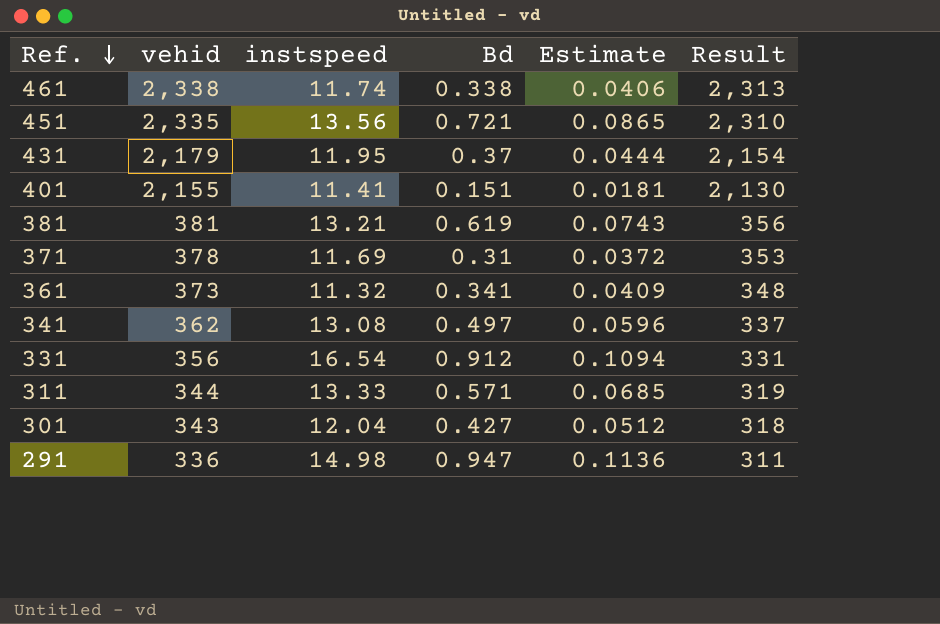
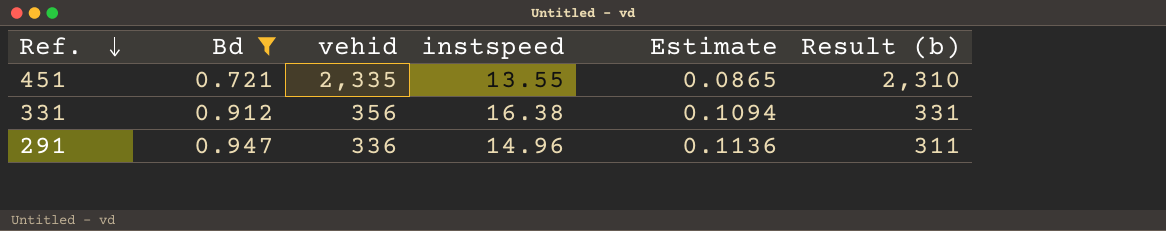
filter: none -> Bd >= 0.721
column Bd | position: 4 -> 2
column name: Result -> Result (b)
451 | instspeed: 13.56 -> 13.55
331 | instspeed: 16.54 -> 16.38
291 | instspeed: 14.98 -> 14.96

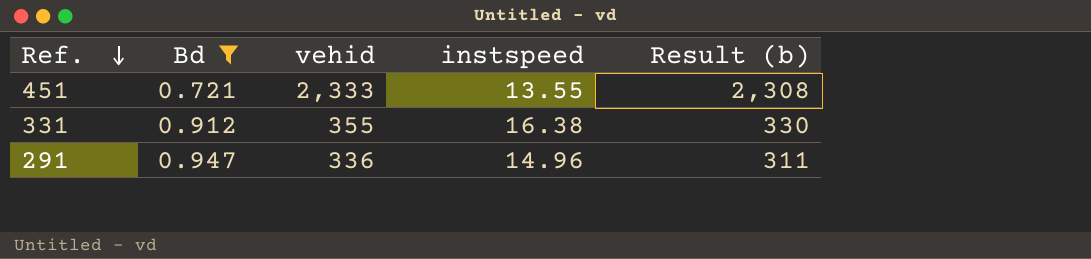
column Estimate | formula: [Bd] * 0.12 -> none
451 | vehid: 2,335 -> 2,333
451 | Result (b): 2,310 -> 2,308
331 | vehid: 356 -> 355
331 | Result (b): 331 -> 330

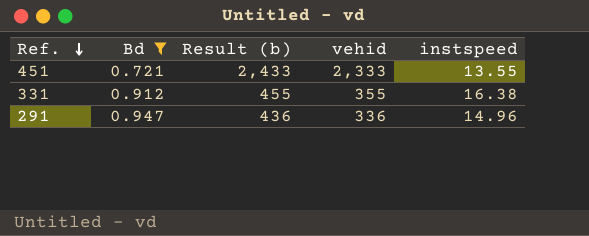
column Result (b) | formula: [vehid] - 25 -> [vehid] + 100
column Result (b) | position: 5 -> 3

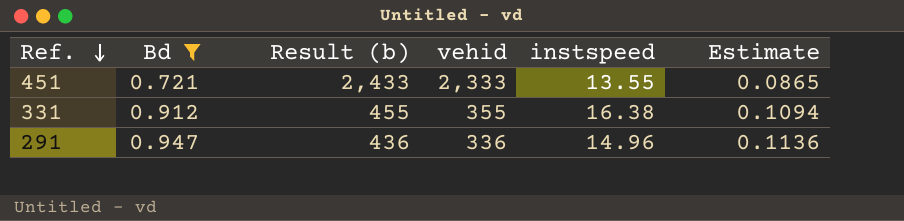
column Estimate | formula: none -> [Bd] * 0.12

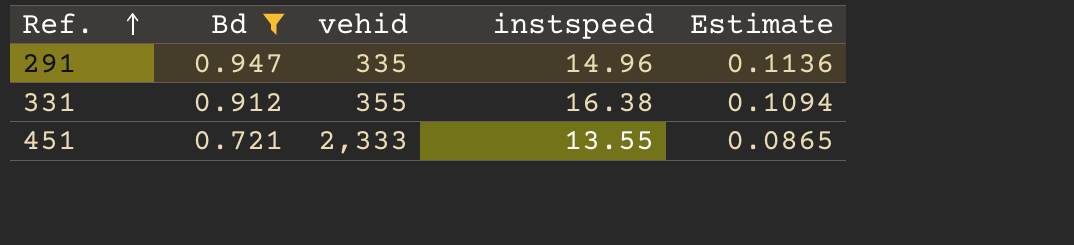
row order: Ref. descending -> Ref. ascending
column Result (b) | formula: [vehid] + 100 -> none
291 | vehid: 336 -> 335

